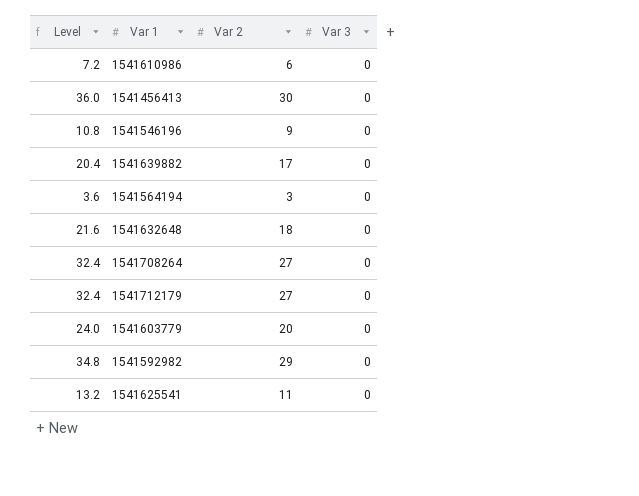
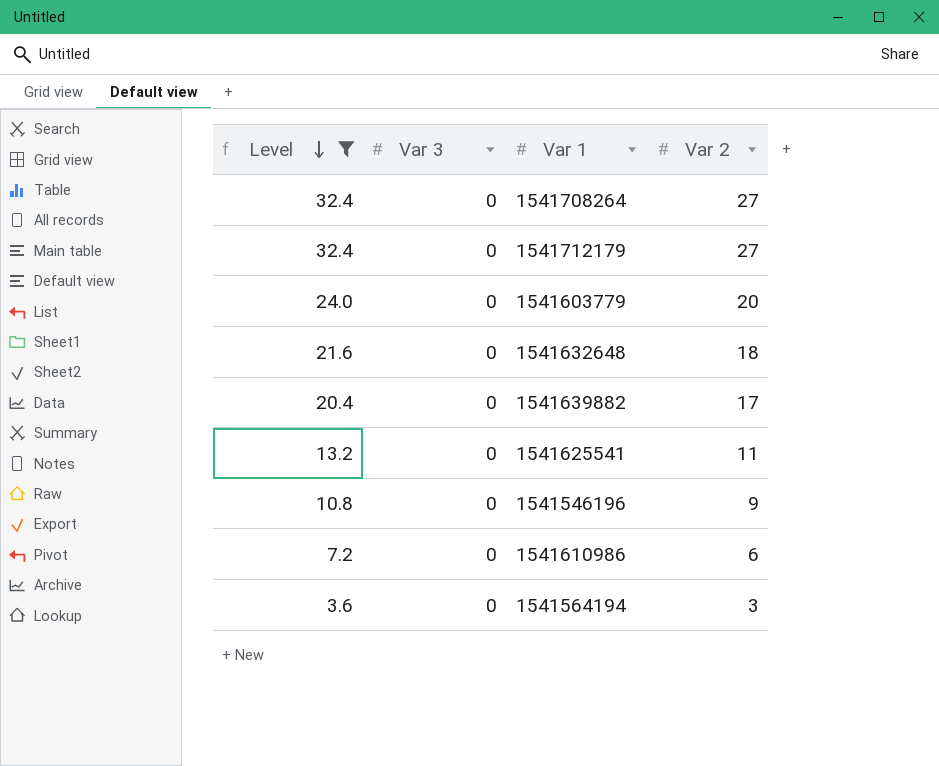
filter: none -> Level <= 32.4
row order: none -> Level descending
column Var 3 | position: 4 -> 2

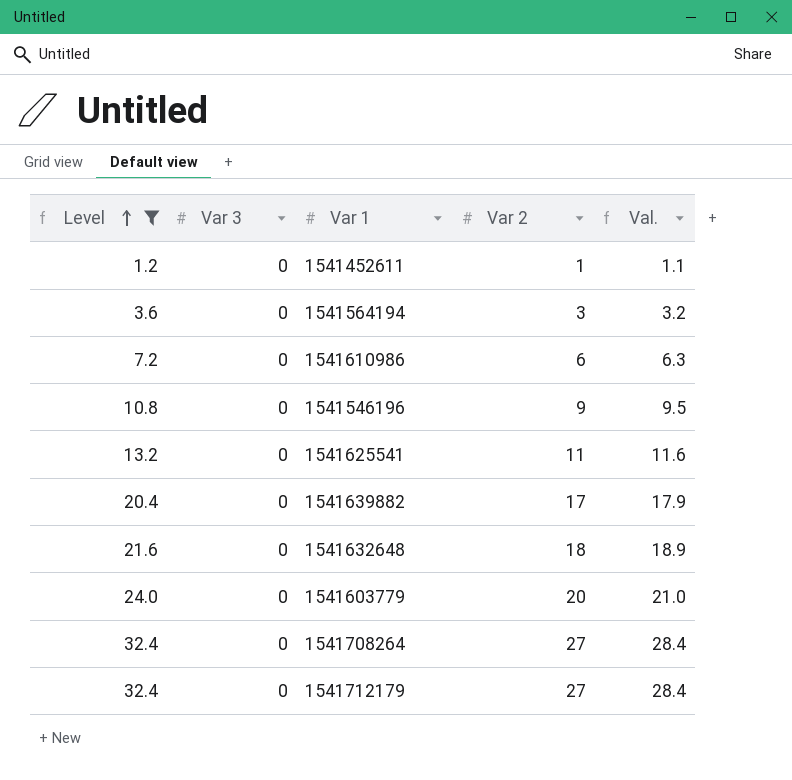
row order: Level descending -> Level ascending
column Val. | formula: none -> [Var 2] * 1.05
row 1541452611: none -> 1.2 | 0 | 1 | 1.1

